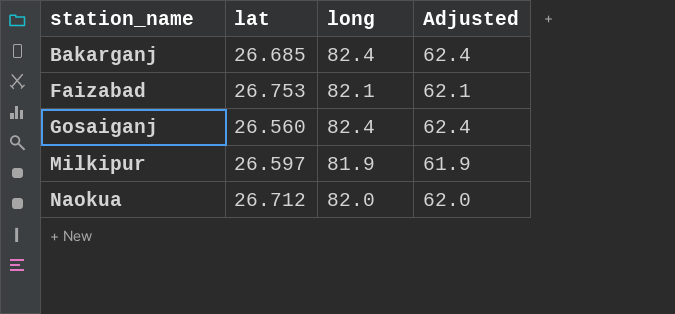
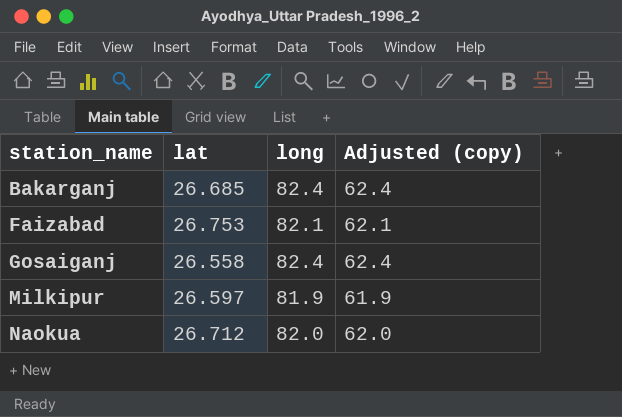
column name: Adjusted -> Adjusted (copy)
Gosaiganj | lat: 26.560 -> 26.558

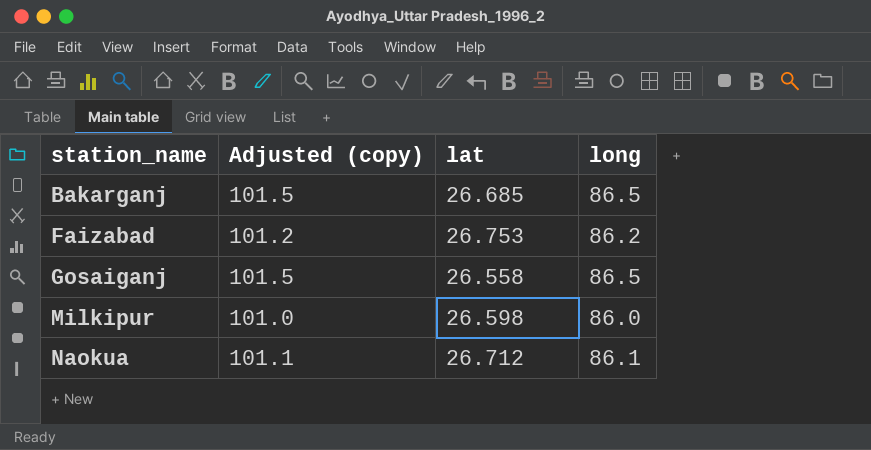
column Adjusted (copy) | formula: [long] - 20 -> [long] + 15
column Adjusted (copy) | position: 4 -> 2
Bakarganj | long: 82.4 -> 86.5
Faizabad | long: 82.1 -> 86.2
Gosaiganj | long: 82.4 -> 86.5
Milkipur | lat: 26.597 -> 26.598
Milkipur | long: 81.9 -> 86.0
Naokua | long: 82.0 -> 86.1

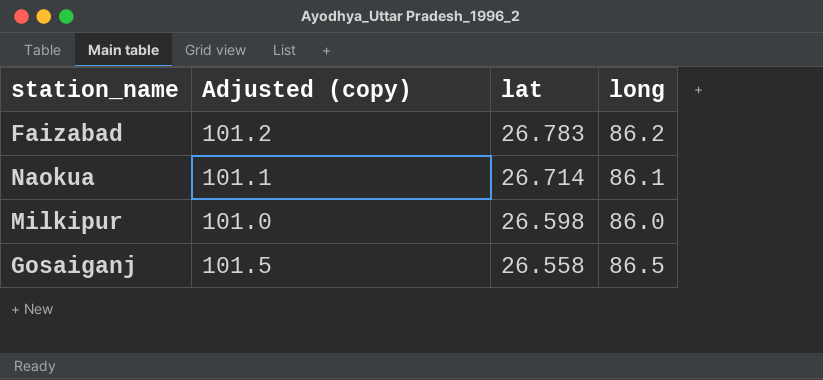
row order: station_name ascending -> lat descending
row Bakarganj: 101.5 | 26.685 | 86.5 -> none
Faizabad | lat: 26.753 -> 26.783
Naokua | lat: 26.712 -> 26.714

